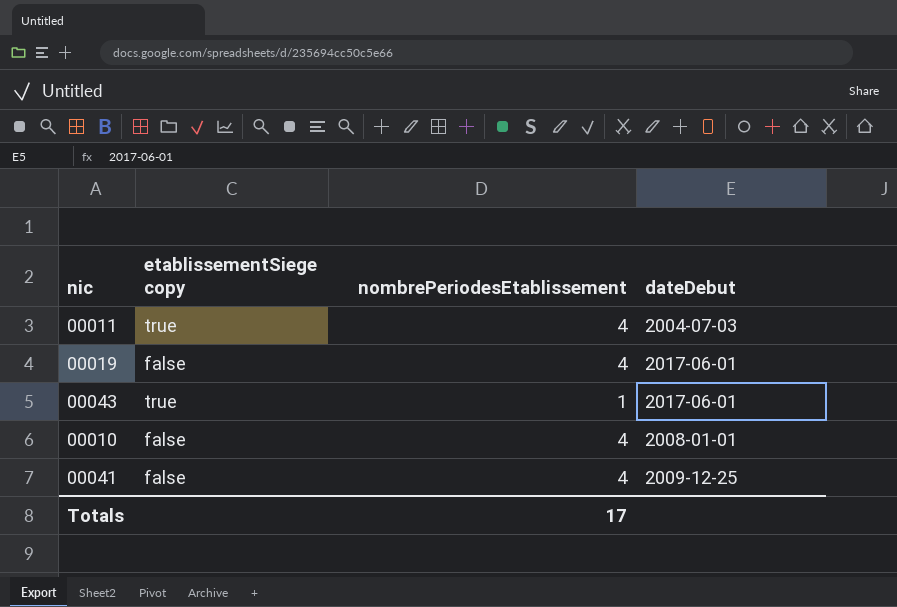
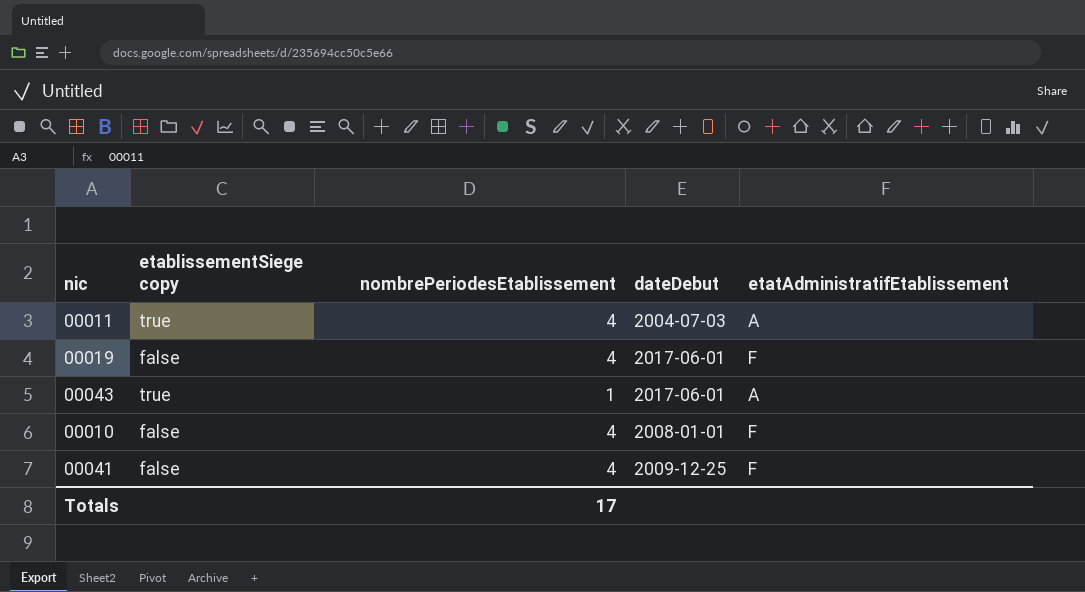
column etatAdministratifEtablissement | position: none -> 5

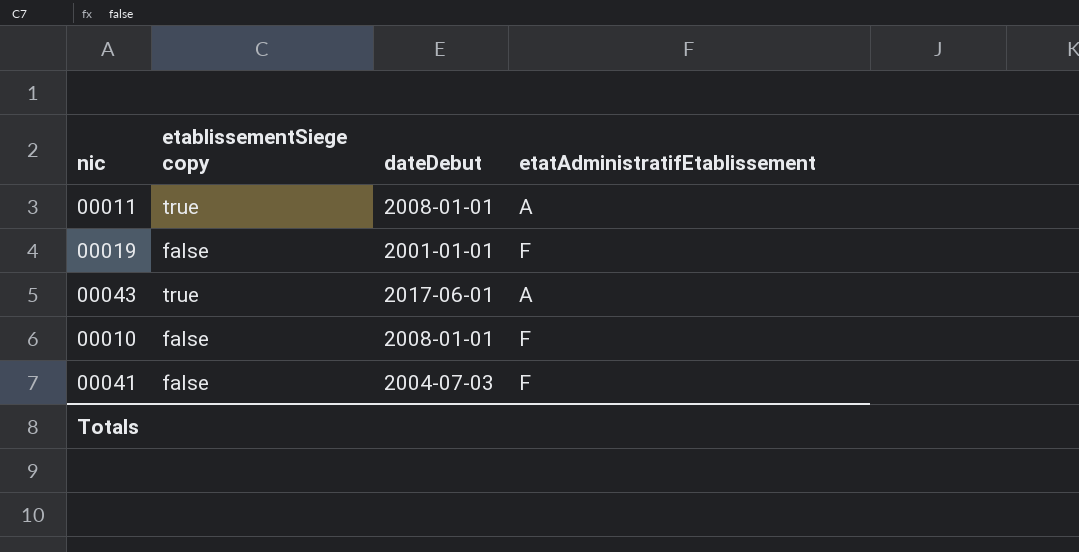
column nombrePeriodesEtablissement | position: 3 -> none
00011 | dateDebut: 2004-07-03 -> 2008-01-01
00019 | dateDebut: 2017-06-01 -> 2001-01-01
00041 | dateDebut: 2009-12-25 -> 2004-07-03

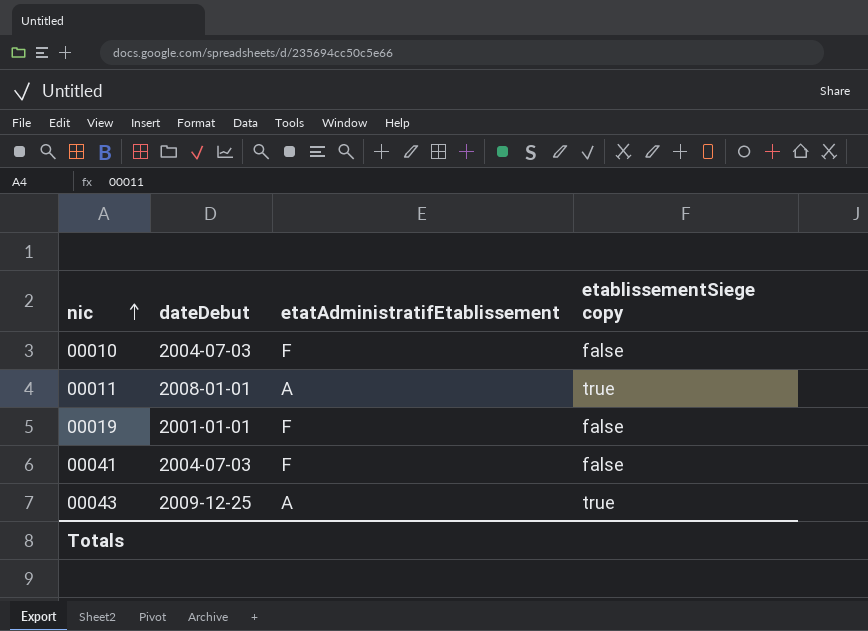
row order: none -> nic ascending
column etablissementSiege copy | position: 2 -> 4
00010 | dateDebut: 2008-01-01 -> 2004-07-03
00043 | dateDebut: 2017-06-01 -> 2009-12-25

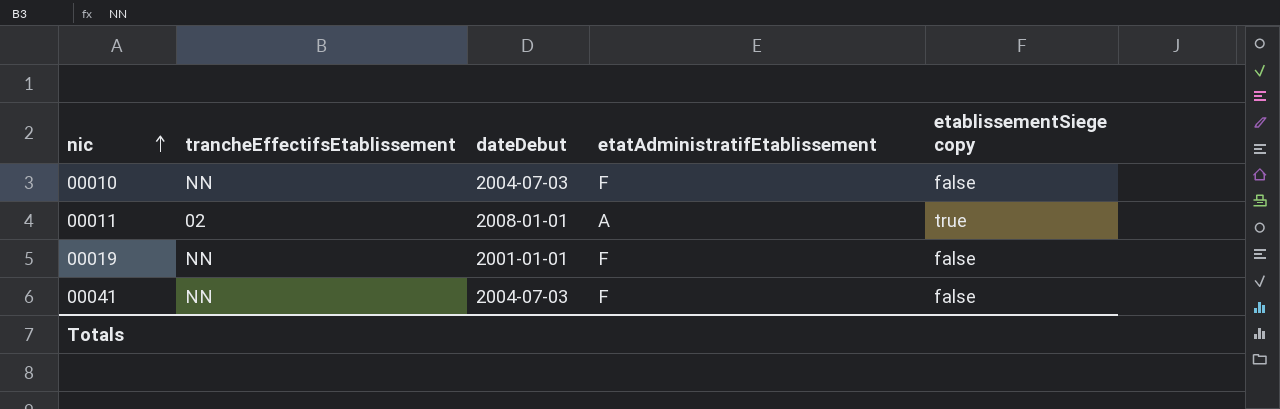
column trancheEffectifsEtablissement | position: none -> 2
row 00043: 2009-12-25 | A | true -> none

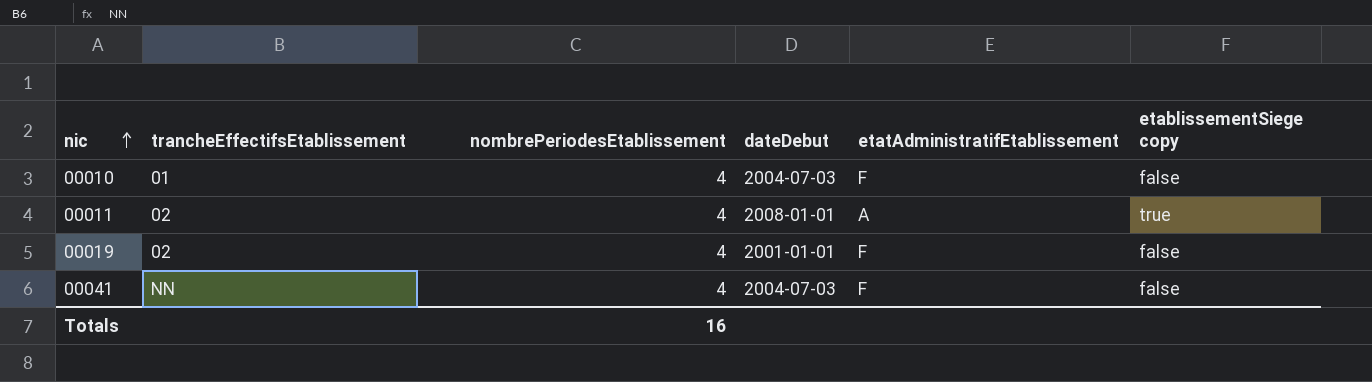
column nombrePeriodesEtablissement | position: none -> 3
00010 | trancheEffectifsEtablissement: NN -> 01
00019 | trancheEffectifsEtablissement: NN -> 02

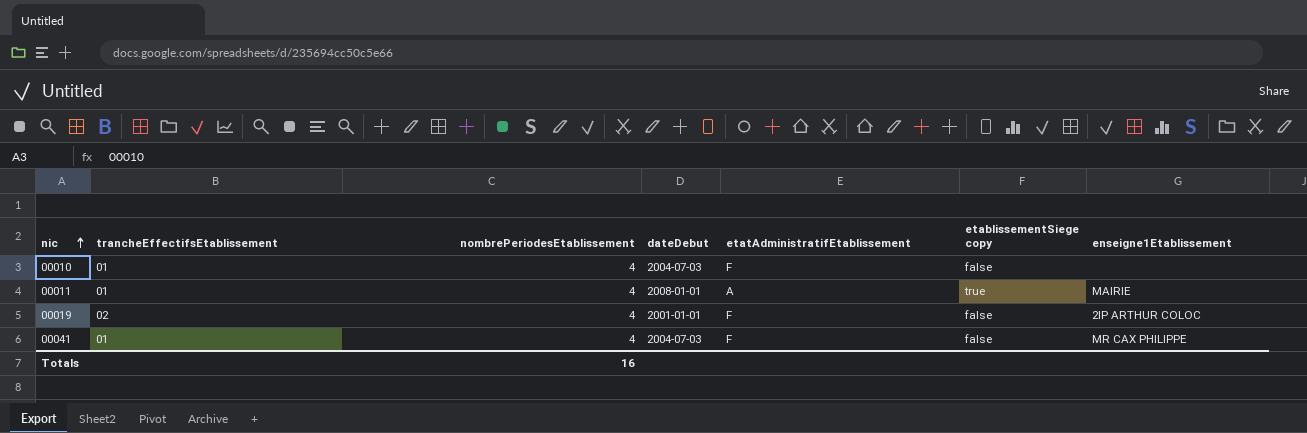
column enseigne1Etablissement | position: none -> 7
00011 | trancheEffectifsEtablissement: 02 -> 01
00041 | trancheEffectifsEtablissement: NN -> 01

